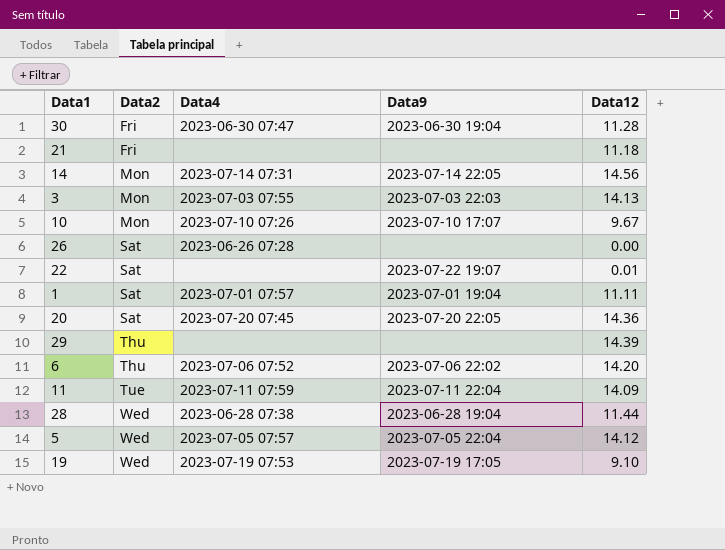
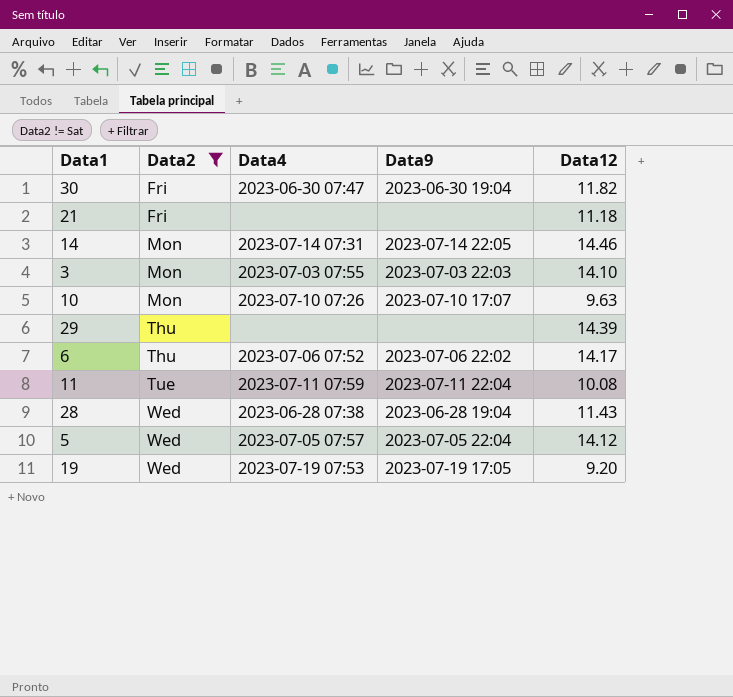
filter: none -> Data2 != Sat
30 | Data12: 11.28 -> 11.82
14 | Data12: 14.56 -> 14.46
3 | Data12: 14.13 -> 14.10
10 | Data12: 9.67 -> 9.63
6 | Data12: 14.20 -> 14.17
11 | Data12: 14.09 -> 10.08
28 | Data12: 11.44 -> 11.43
19 | Data12: 9.10 -> 9.20

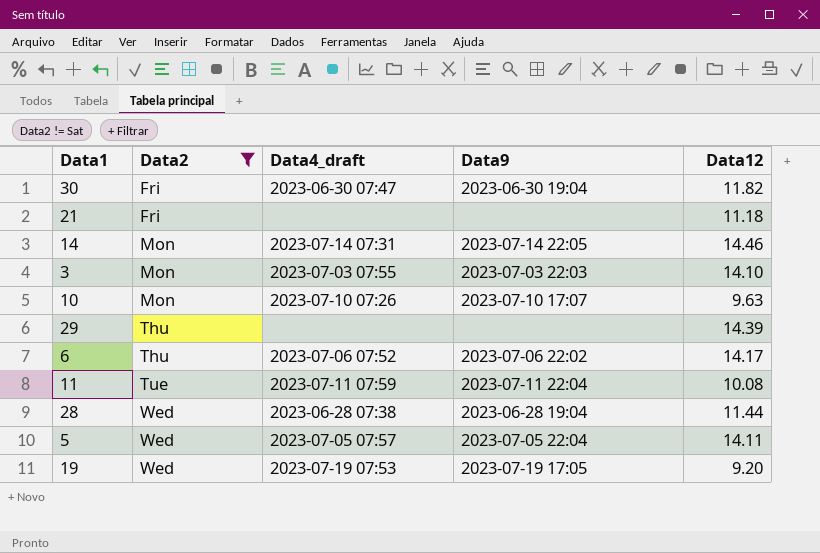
column name: Data4 -> Data4_draft
28 | Data12: 11.43 -> 11.44
5 | Data12: 14.12 -> 14.11

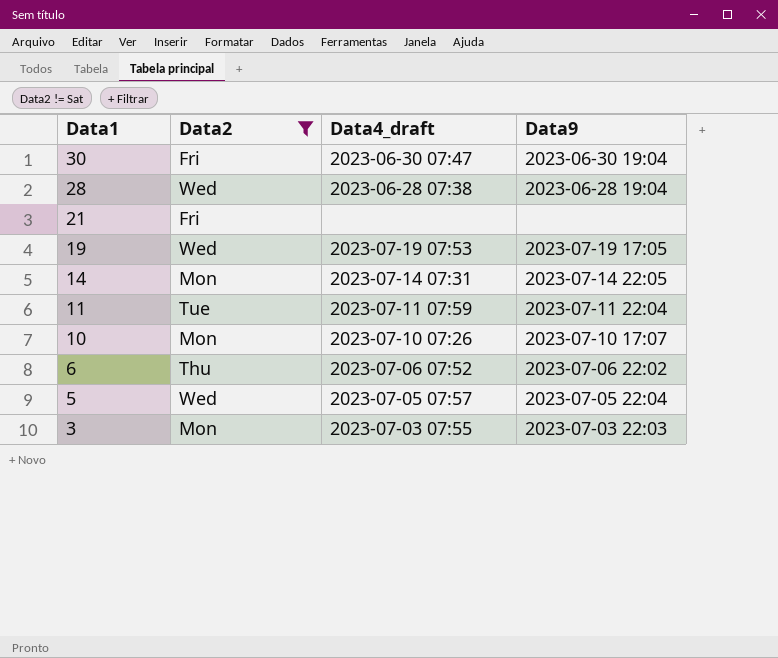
row order: Data2 ascending -> Data1 descending
column Data12 | position: 5 -> none
row 29: Thu | none | none | 14.39 -> none

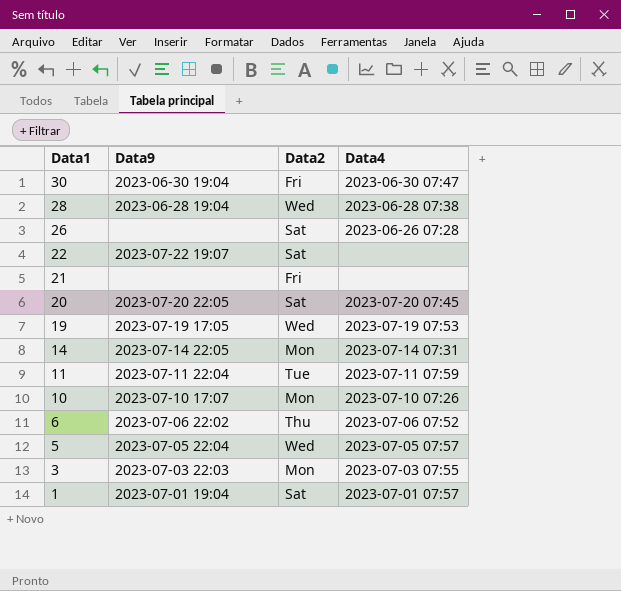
filter: Data2 != Sat -> none
column Data9 | position: 4 -> 2
column name: Data4_draft -> Data4

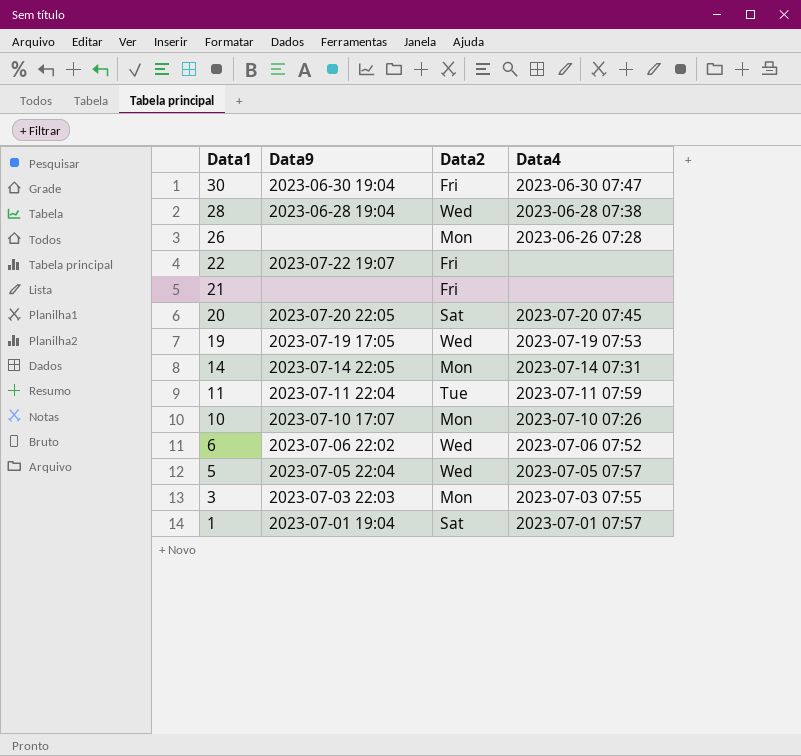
26 | Data2: Sat -> Mon
22 | Data2: Sat -> Fri
6 | Data2: Thu -> Wed

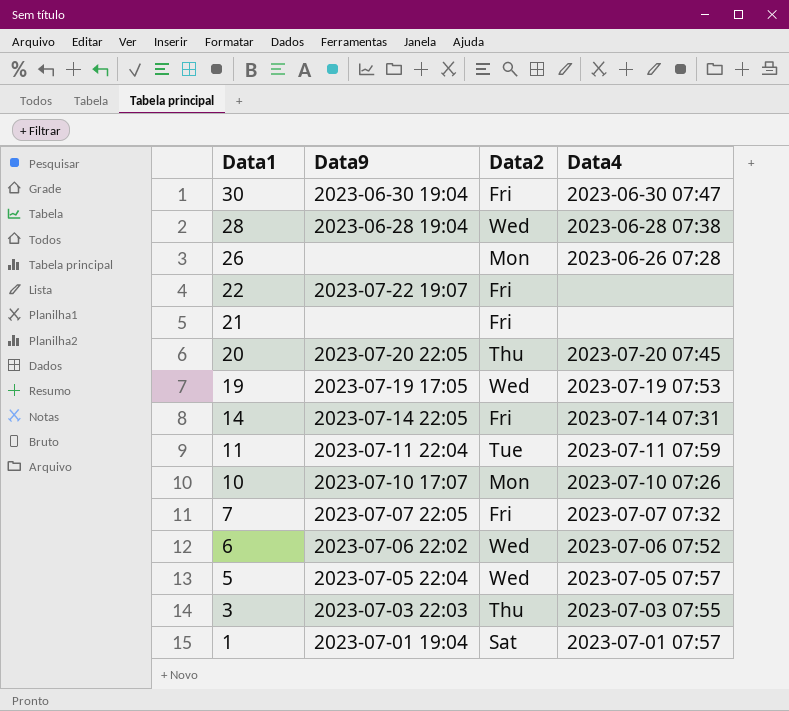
20 | Data2: Sat -> Thu
14 | Data2: Mon -> Fri
row 7: none -> 2023-07-07 22:05 | Fri | 2023-07-07 07:32
3 | Data2: Mon -> Thu

